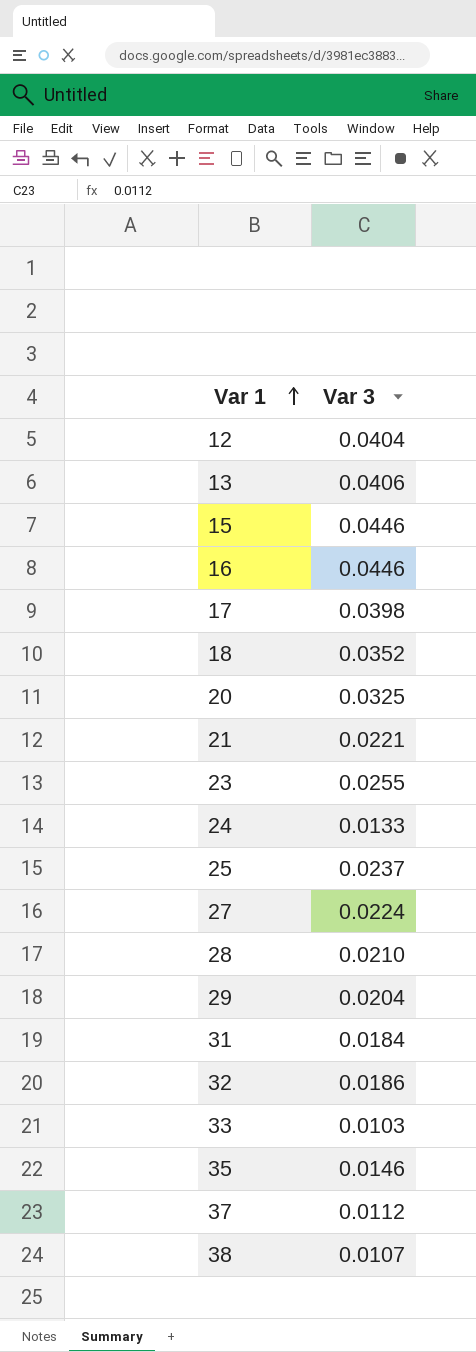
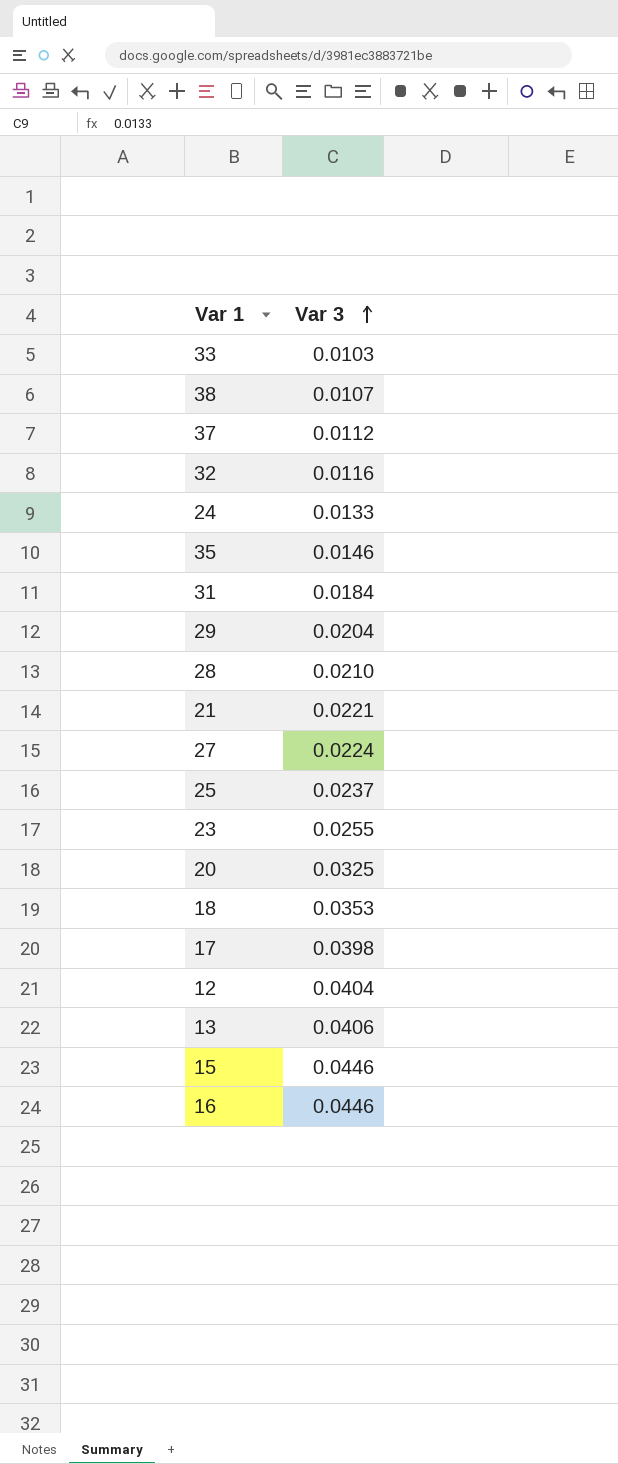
row order: Var 1 ascending -> Var 3 ascending
32 | Var 3: 0.0186 -> 0.0116
18 | Var 3: 0.0352 -> 0.0353

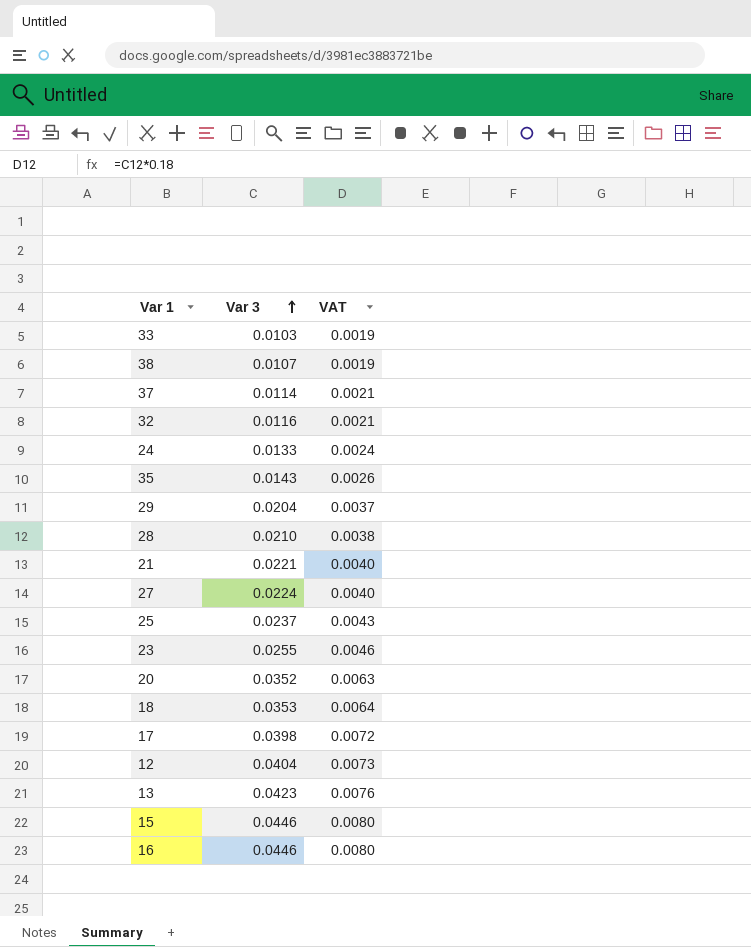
column VAT | formula: none -> [Var 3] * 0.18
row 31: 0.0184 -> none
37 | Var 3: 0.0112 -> 0.0114
35 | Var 3: 0.0146 -> 0.0143
20 | Var 3: 0.0325 -> 0.0352
13 | Var 3: 0.0406 -> 0.0423

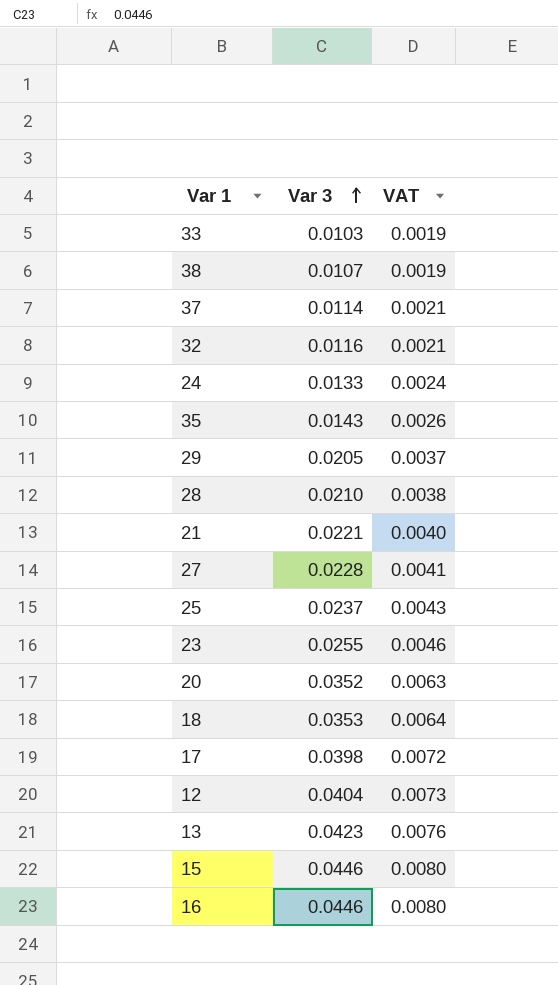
29 | Var 3: 0.0204 -> 0.0205
27 | Var 3: 0.0224 -> 0.0228
27 | VAT: 0.0040 -> 0.0041

